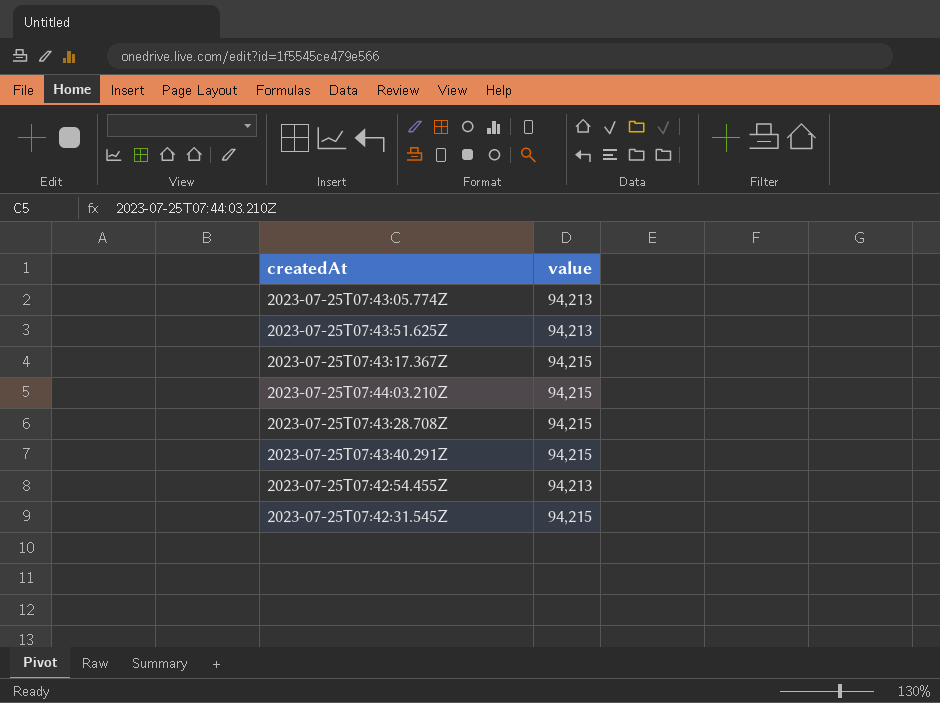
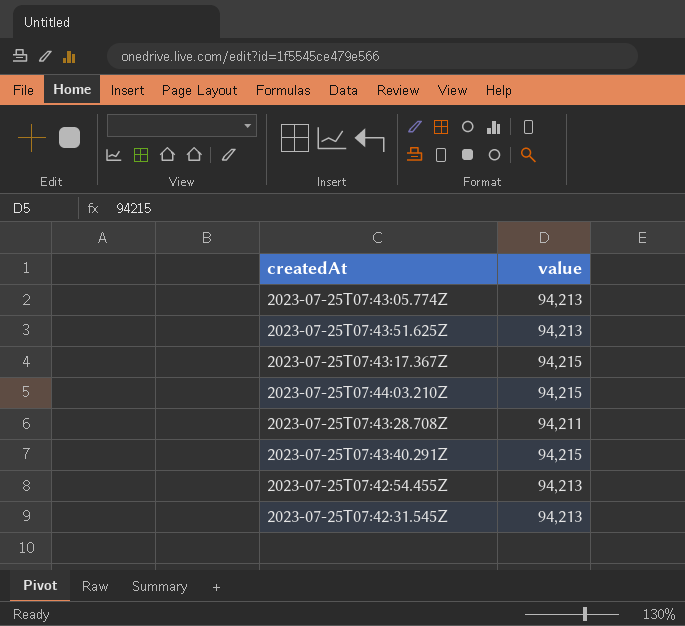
2023-07-25T07:43:28.708Z | value: 94,215 -> 94,211
2023-07-25T07:42:31.545Z | value: 94,215 -> 94,213

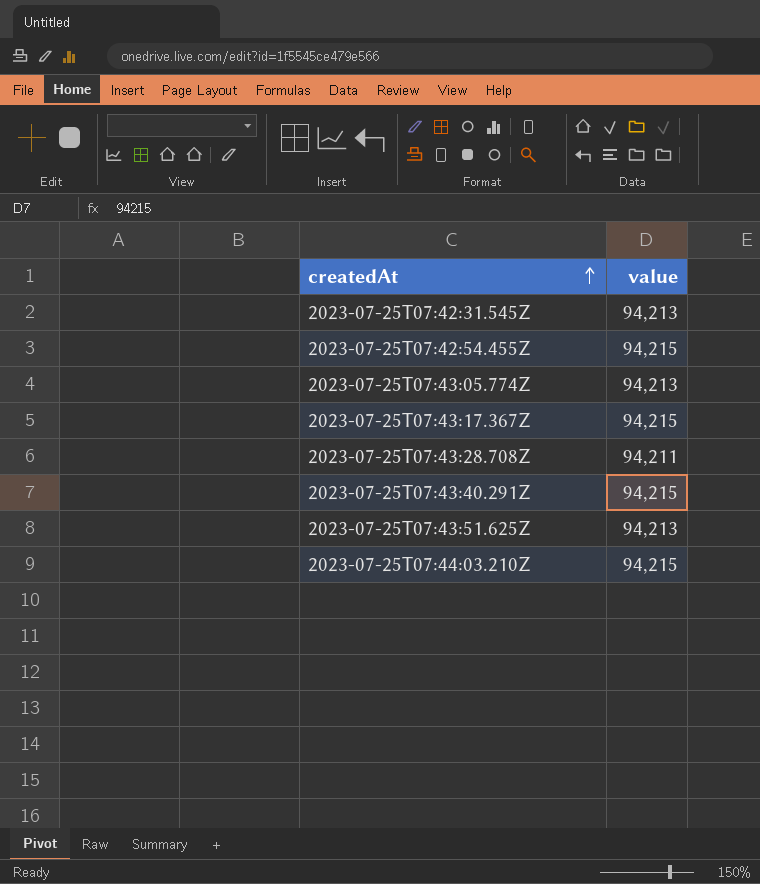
row order: none -> createdAt ascending
2023-07-25T07:42:54.455Z | value: 94,213 -> 94,215

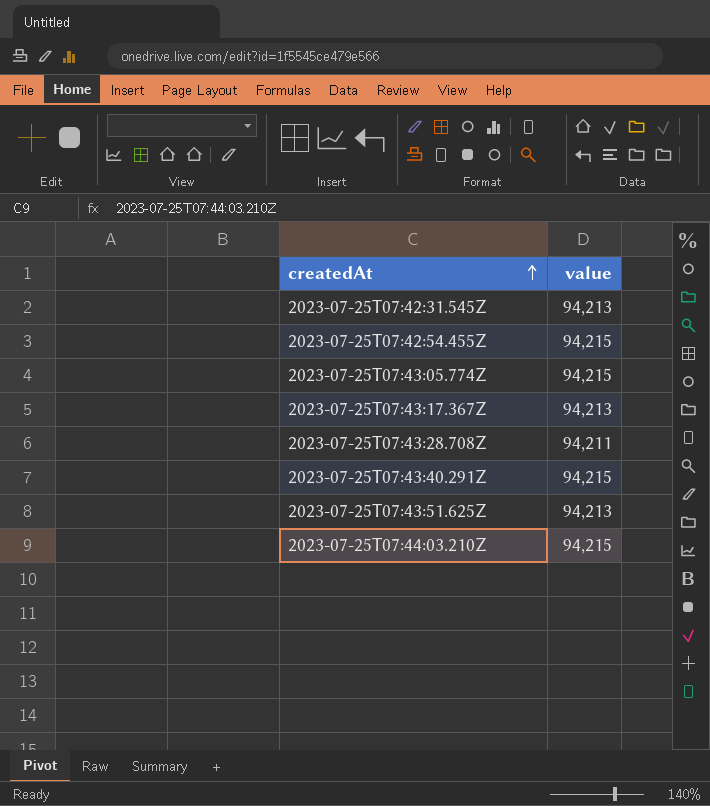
2023-07-25T07:43:05.774Z | value: 94,213 -> 94,215
2023-07-25T07:43:17.367Z | value: 94,215 -> 94,213

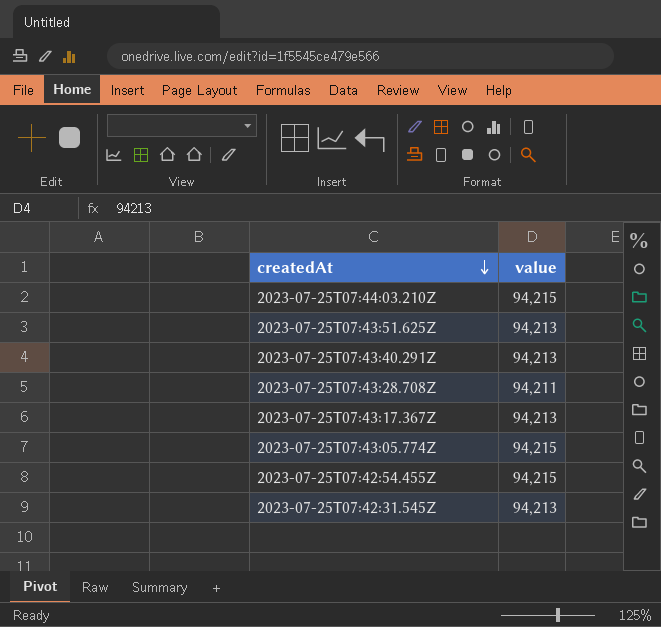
row order: createdAt ascending -> createdAt descending
2023-07-25T07:43:40.291Z | value: 94,215 -> 94,213

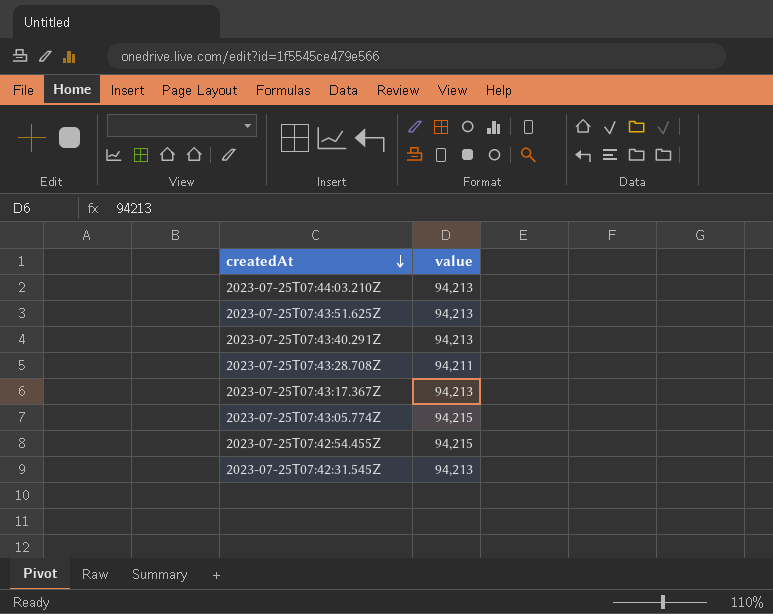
2023-07-25T07:44:03.210Z | value: 94,215 -> 94,213

